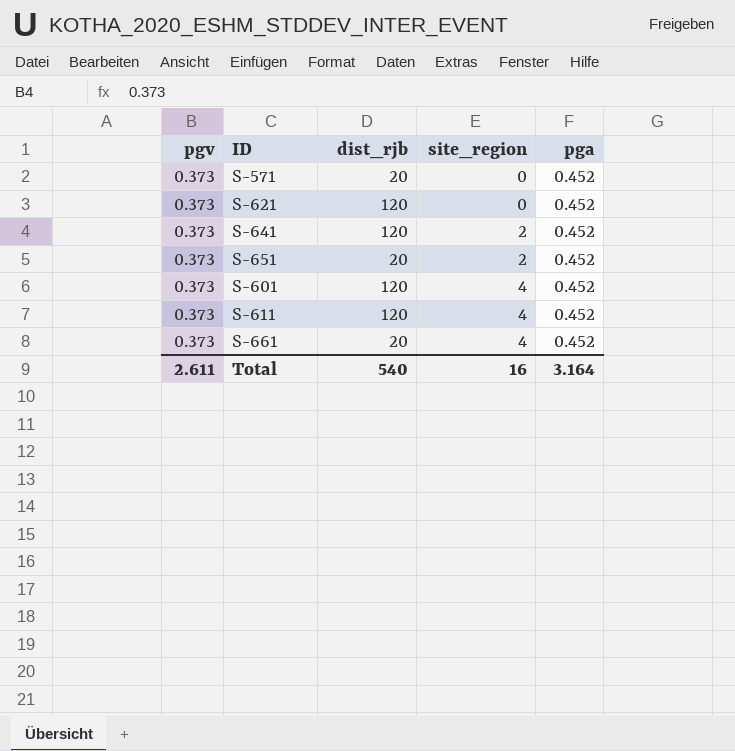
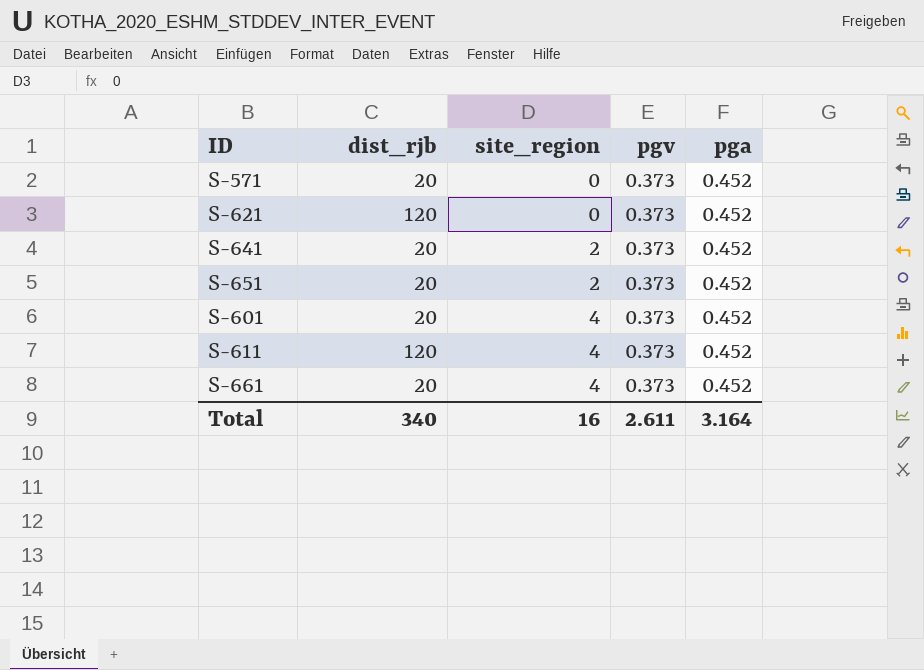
column pgv | position: 1 -> 4
S-641 | dist_rjb: 120 -> 20
S-601 | dist_rjb: 120 -> 20
Total | dist_rjb: 540 -> 340

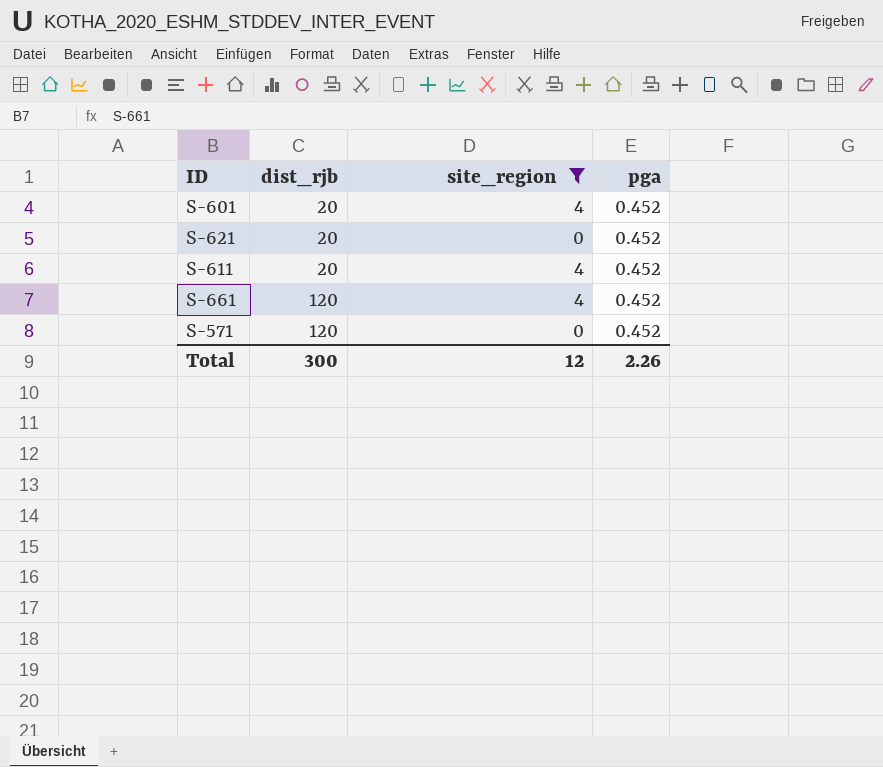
filter: none -> site_region != 2
row order: site_region ascending -> dist_rjb ascending
column pgv | position: 4 -> none
S-621 | dist_rjb: 120 -> 20
S-611 | dist_rjb: 120 -> 20
S-661 | dist_rjb: 20 -> 120
S-571 | dist_rjb: 20 -> 120
Total | dist_rjb: 340 -> 300
Total | site_region: 16 -> 12
Total | pga: 3.164 -> 2.26

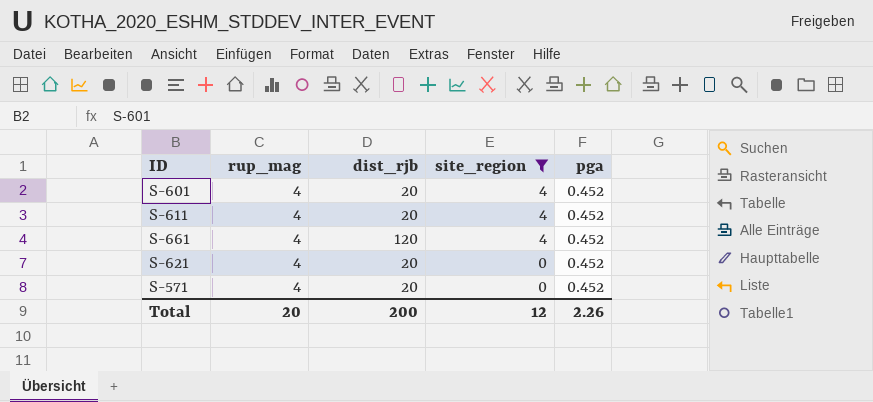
row order: dist_rjb ascending -> site_region descending
column rup_mag | position: none -> 2
S-571 | dist_rjb: 120 -> 20
Total | dist_rjb: 300 -> 200

